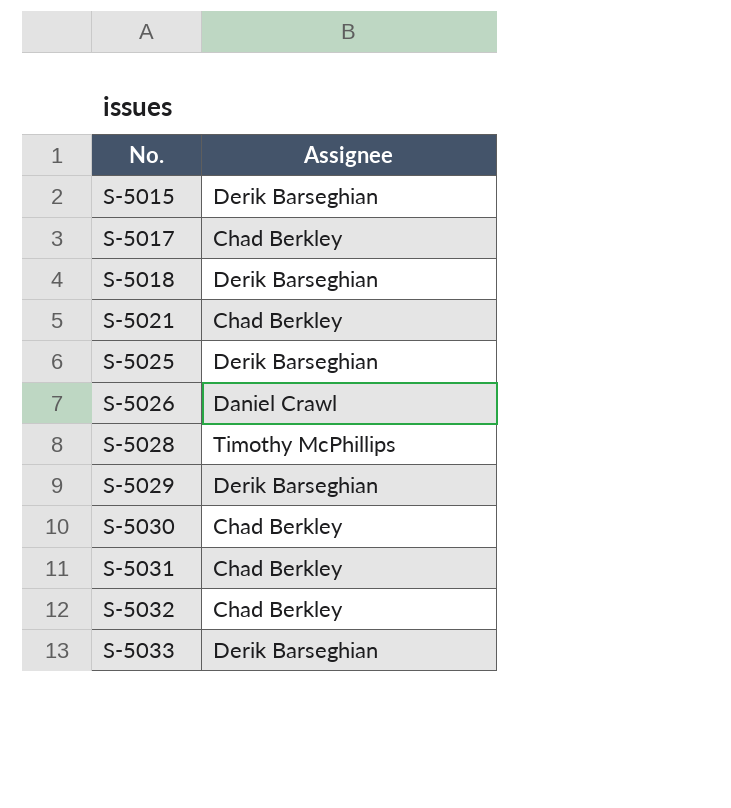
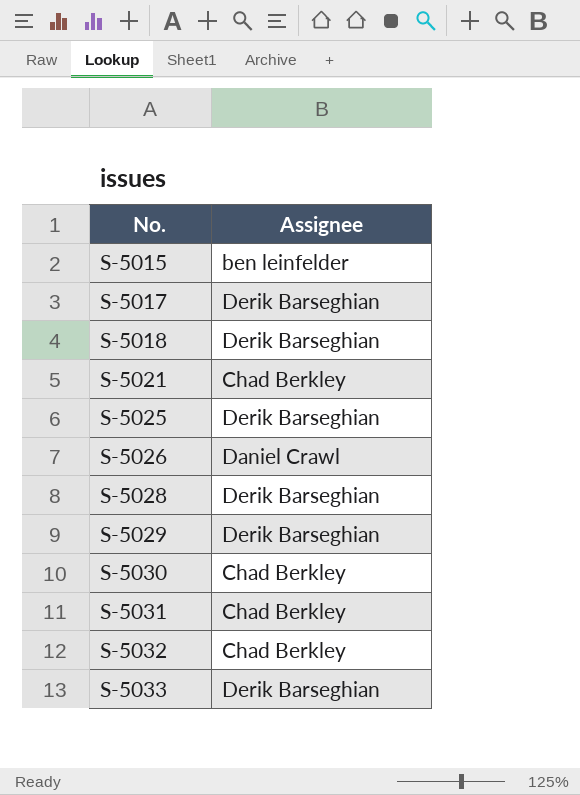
S-5015 | Assignee: Derik Barseghian -> ben leinfelder
S-5017 | Assignee: Chad Berkley -> Derik Barseghian
S-5028 | Assignee: Timothy McPhillips -> Derik Barseghian

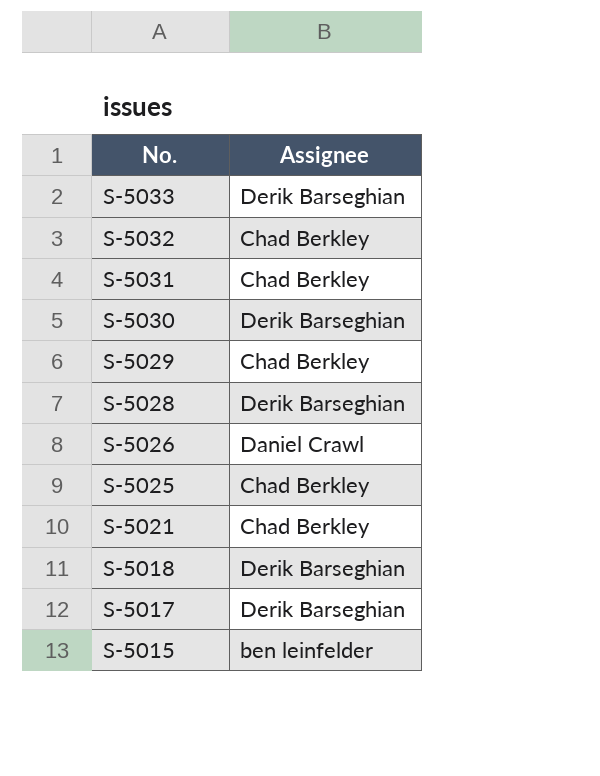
row order: No. ascending -> No. descending
S-5030 | Assignee: Chad Berkley -> Derik Barseghian
S-5029 | Assignee: Derik Barseghian -> Chad Berkley
S-5025 | Assignee: Derik Barseghian -> Chad Berkley

